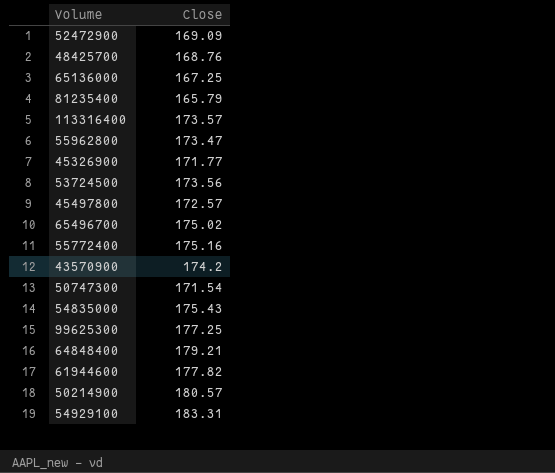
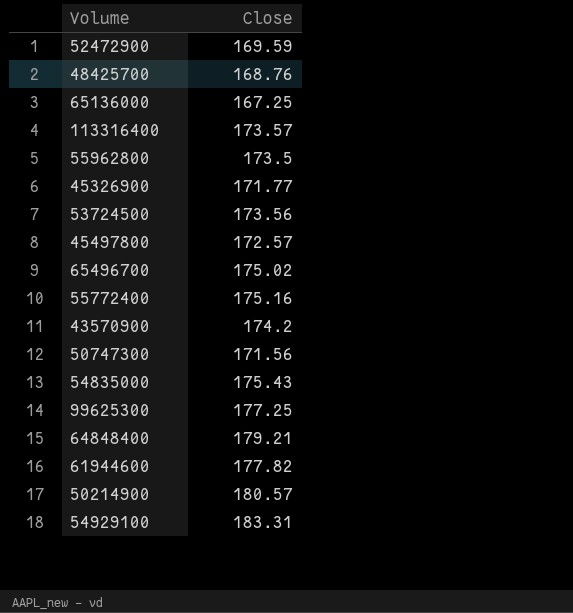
row 81235400: 165.79 -> none
52472900 | Close: 169.09 -> 169.59
55962800 | Close: 173.47 -> 173.5
50747300 | Close: 171.54 -> 171.56

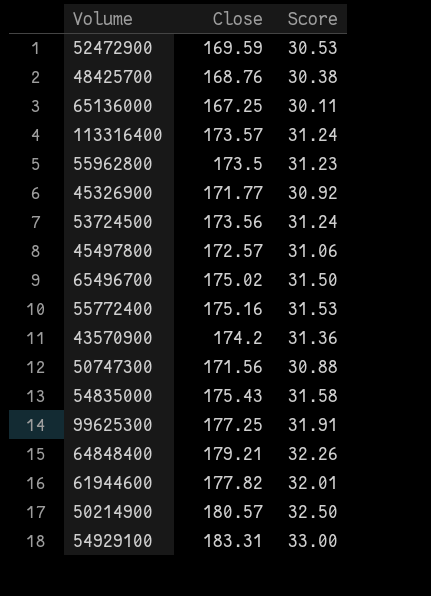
column Score | formula: none -> [Close] * 0.18

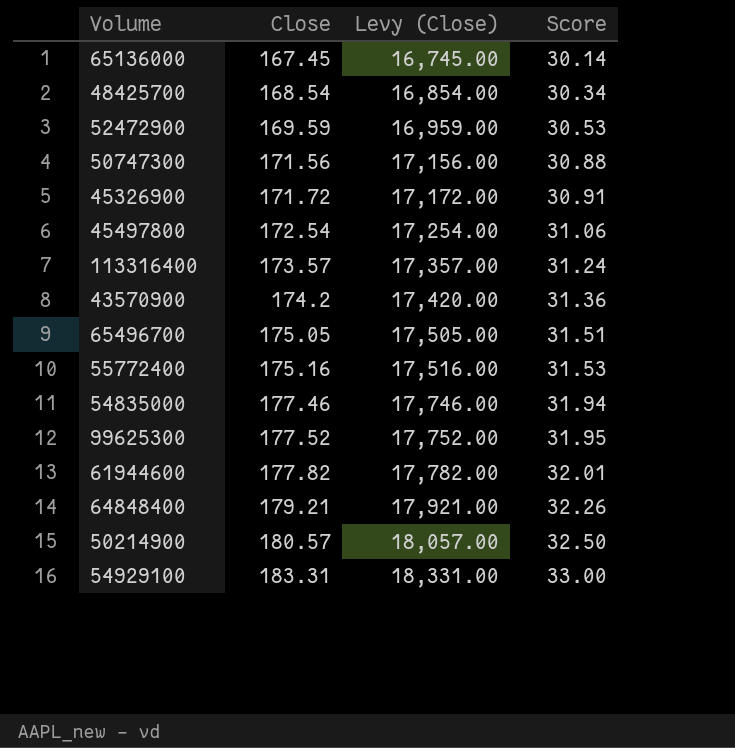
row order: none -> Close ascending
column Levy (Close) | formula: none -> [Close] * 100
row 55962800: 173.5 | 31.23 -> none
row 53724500: 173.56 | 31.24 -> none
65136000 | Close: 167.25 -> 167.45
65136000 | Score: 30.11 -> 30.14
48425700 | Close: 168.76 -> 168.54
48425700 | Score: 30.38 -> 30.34
45326900 | Close: 171.77 -> 171.72
45326900 | Score: 30.92 -> 30.91
45497800 | Close: 172.57 -> 172.54
65496700 | Close: 175.02 -> 175.05
65496700 | Score: 31.50 -> 31.51
54835000 | Close: 175.43 -> 177.46
54835000 | Score: 31.58 -> 31.94
99625300 | Close: 177.25 -> 177.52
99625300 | Score: 31.91 -> 31.95

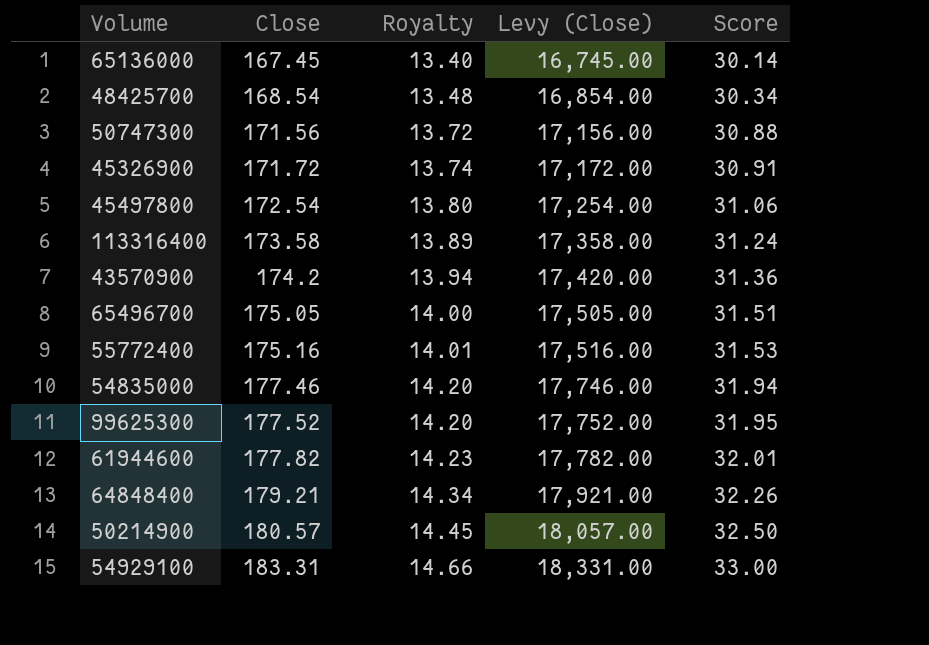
column Royalty | formula: none -> [Close] * 0.08
row 52472900: 169.59 | 16,959.00 | 30.53 -> none
113316400 | Close: 173.57 -> 173.58
113316400 | Levy (Close): 17,357.00 -> 17,358.00

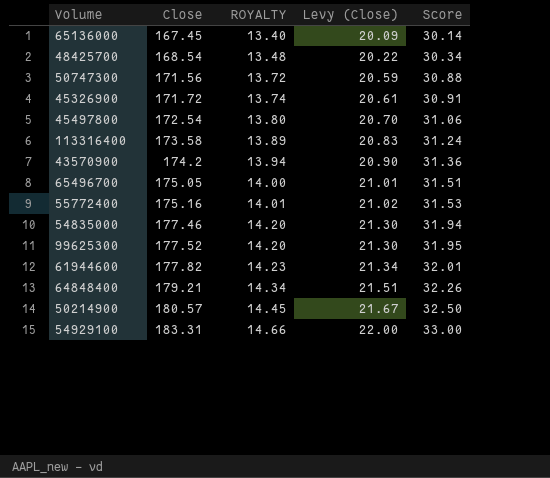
column name: Royalty -> ROYALTY
column Levy (Close) | formula: [Close] * 100 -> [Close] * 0.12

